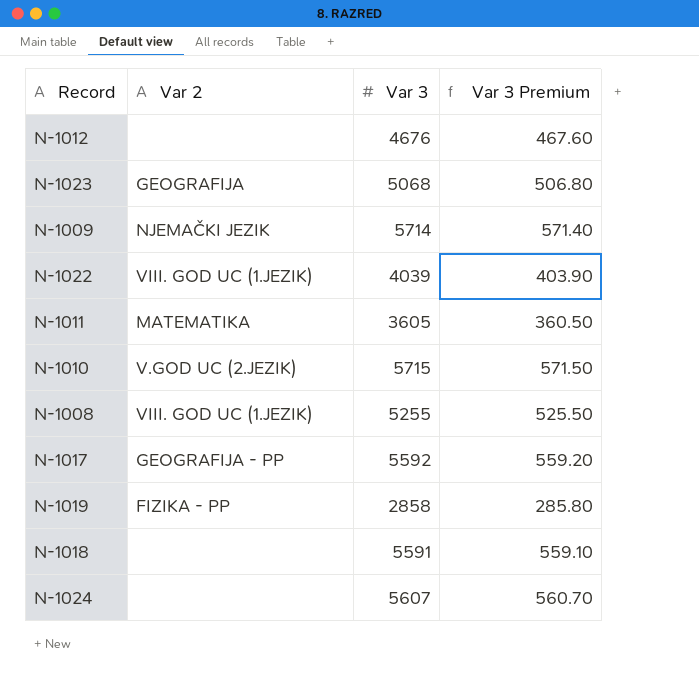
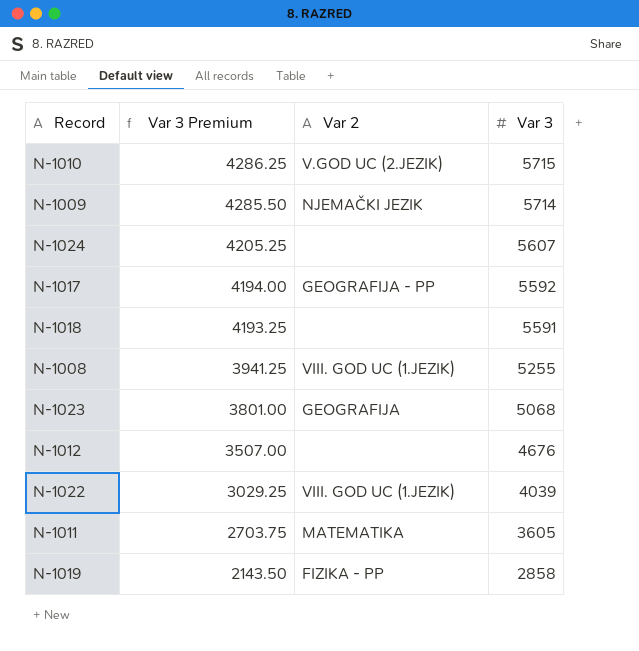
row order: none -> Var 3 Premium descending
column Var 3 Premium | formula: [Var 3] * 0.1 -> [Var 3] * 0.75
column Var 3 Premium | position: 4 -> 2

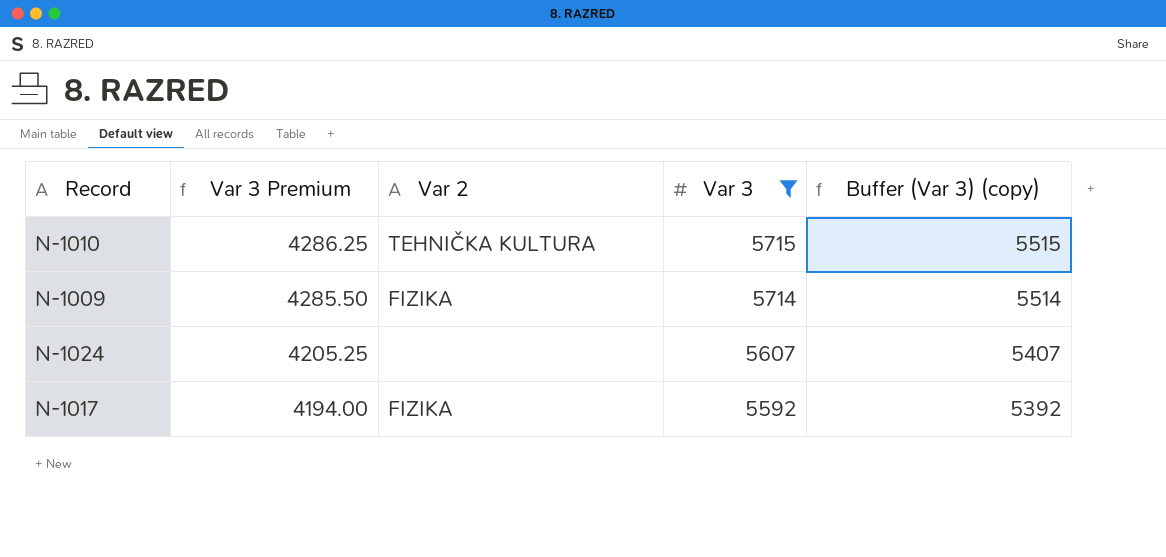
filter: none -> Var 3 >= 5592
column Buffer (Var 3) (copy) | formula: none -> [Var 3] - 200
N-1010 | Var 2: V.GOD UC (2.JEZIK) -> TEHNIČKA KULTURA
N-1009 | Var 2: NJEMAČKI JEZIK -> FIZIKA
N-1017 | Var 2: GEOGRAFIJA - PP -> FIZIKA

